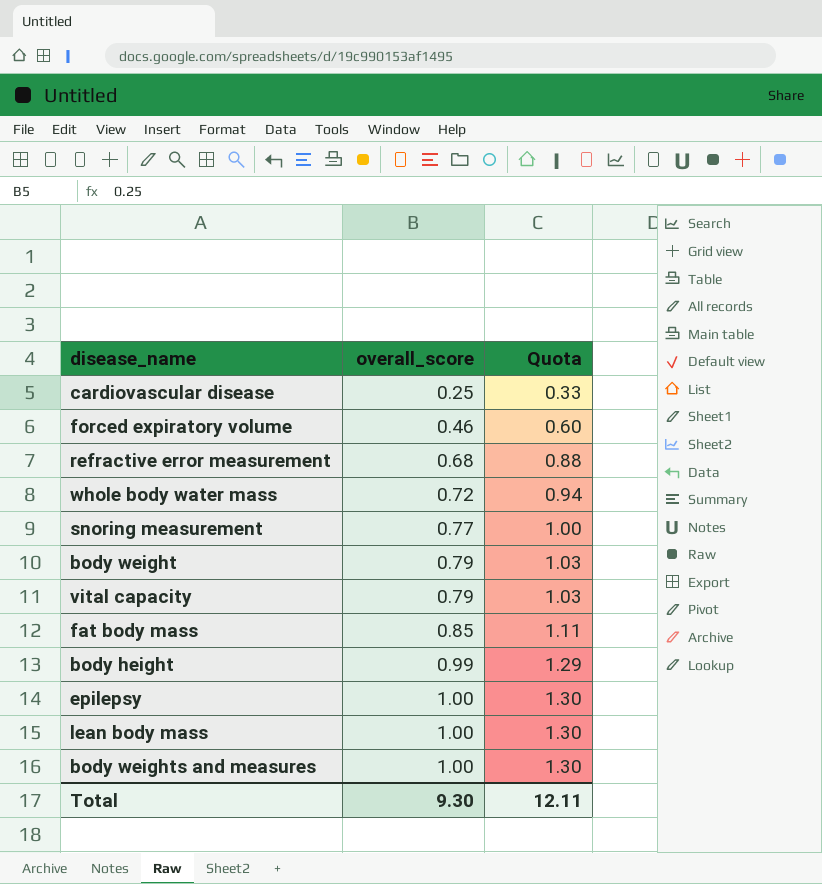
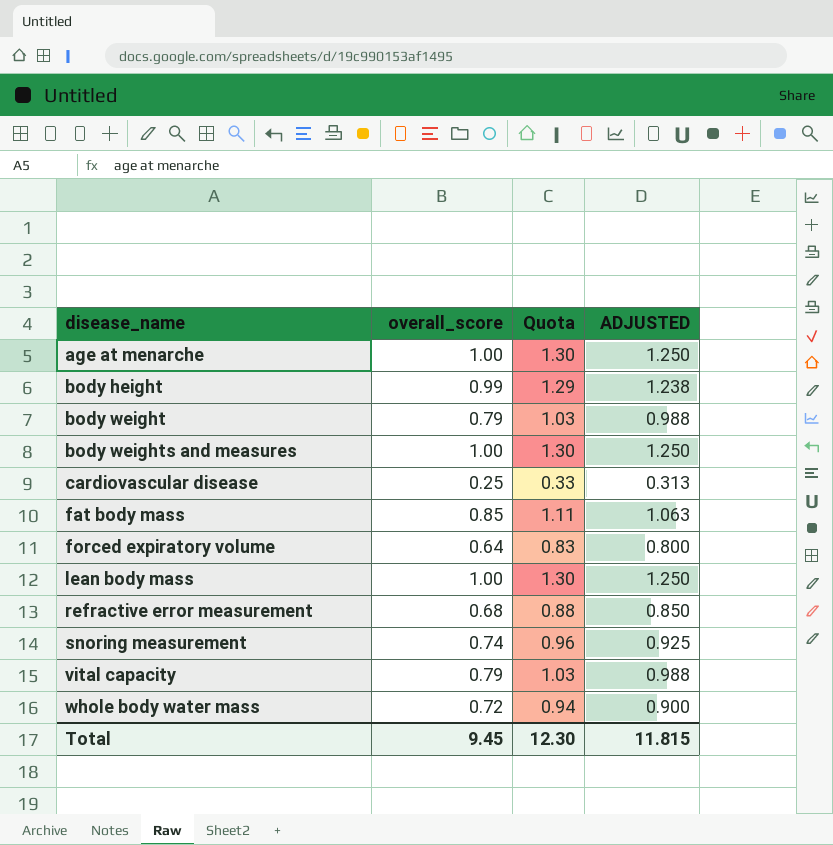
row order: overall_score ascending -> disease_name ascending
column ADJUSTED | formula: none -> [overall_score] * 1.25
row epilepsy: 1.00 | 1.30 -> none
row age at menarche: none -> 1.00 | 1.30 | 1.250
forced expiratory volume | overall_score: 0.46 -> 0.64
forced expiratory volume | Quota: 0.60 -> 0.83
snoring measurement | overall_score: 0.77 -> 0.74
snoring measurement | Quota: 1.00 -> 0.96
Total | overall_score: 9.30 -> 9.45
Total | Quota: 12.11 -> 12.30

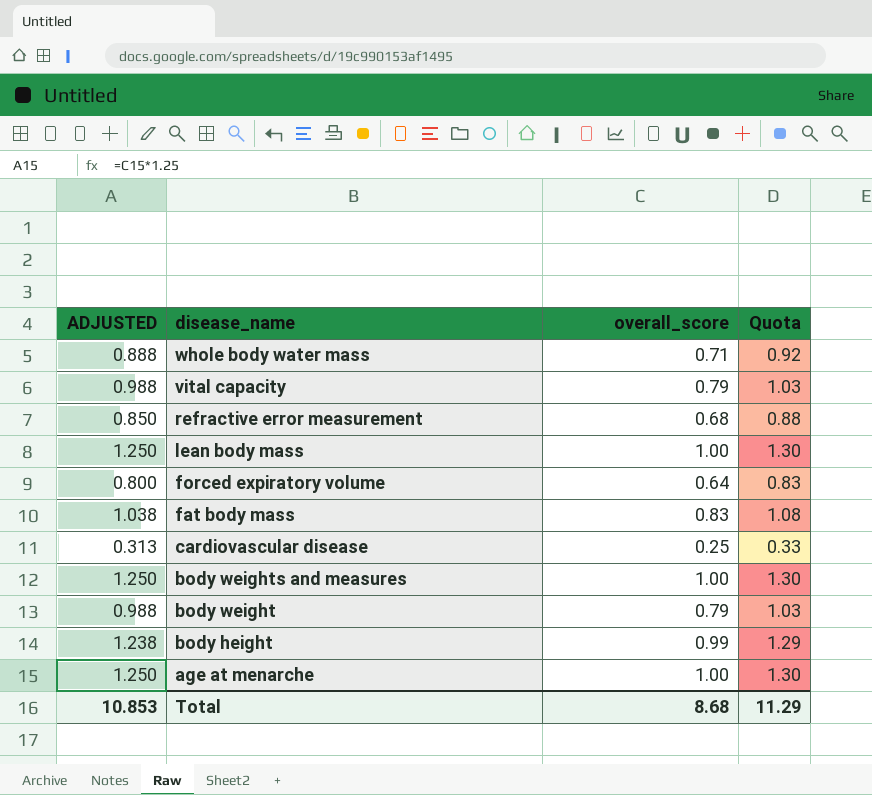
row order: disease_name ascending -> disease_name descending
column ADJUSTED | position: 4 -> 1
row snoring measurement: 0.74 | 0.96 | 0.925 -> none
whole body water mass | ADJUSTED: 0.900 -> 0.888
whole body water mass | overall_score: 0.72 -> 0.71
whole body water mass | Quota: 0.94 -> 0.92
fat body mass | ADJUSTED: 1.063 -> 1.038
fat body mass | overall_score: 0.85 -> 0.83
fat body mass | Quota: 1.11 -> 1.08
Total | ADJUSTED: 11.815 -> 10.853
Total | overall_score: 9.45 -> 8.68
Total | Quota: 12.30 -> 11.29

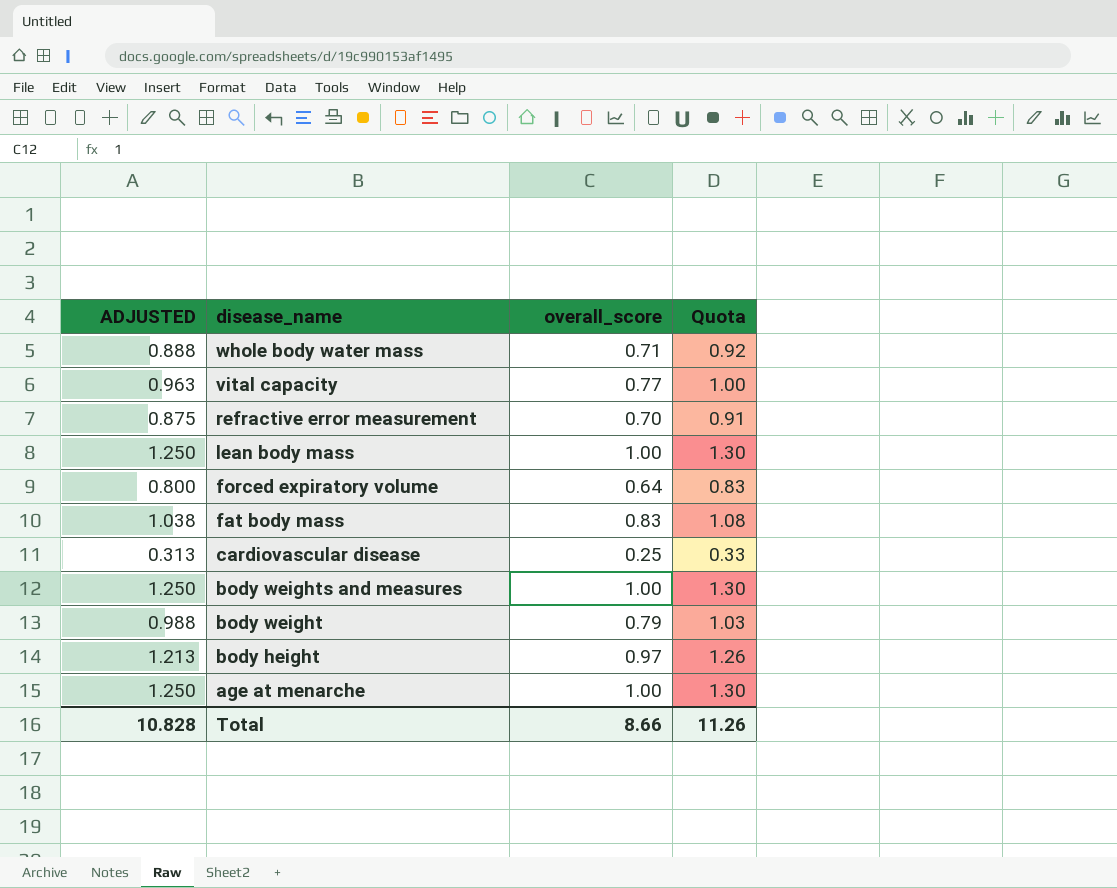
vital capacity | ADJUSTED: 0.988 -> 0.963
vital capacity | overall_score: 0.79 -> 0.77
vital capacity | Quota: 1.03 -> 1.00
refractive error measurement | ADJUSTED: 0.850 -> 0.875
refractive error measurement | overall_score: 0.68 -> 0.70
refractive error measurement | Quota: 0.88 -> 0.91
body height | ADJUSTED: 1.238 -> 1.213
body height | overall_score: 0.99 -> 0.97
body height | Quota: 1.29 -> 1.26
Total | ADJUSTED: 10.853 -> 10.828
Total | overall_score: 8.68 -> 8.66
Total | Quota: 11.29 -> 11.26

